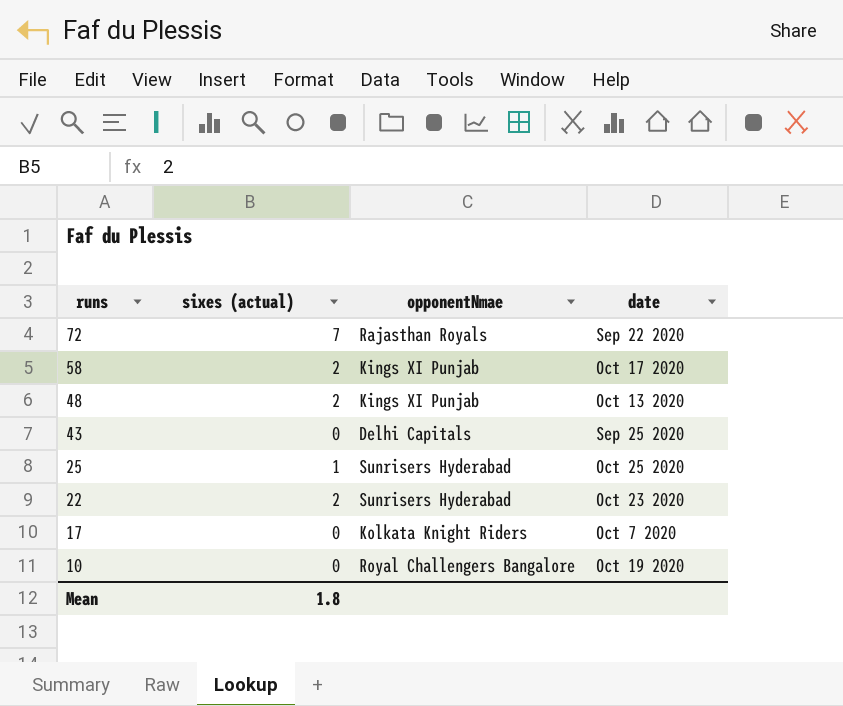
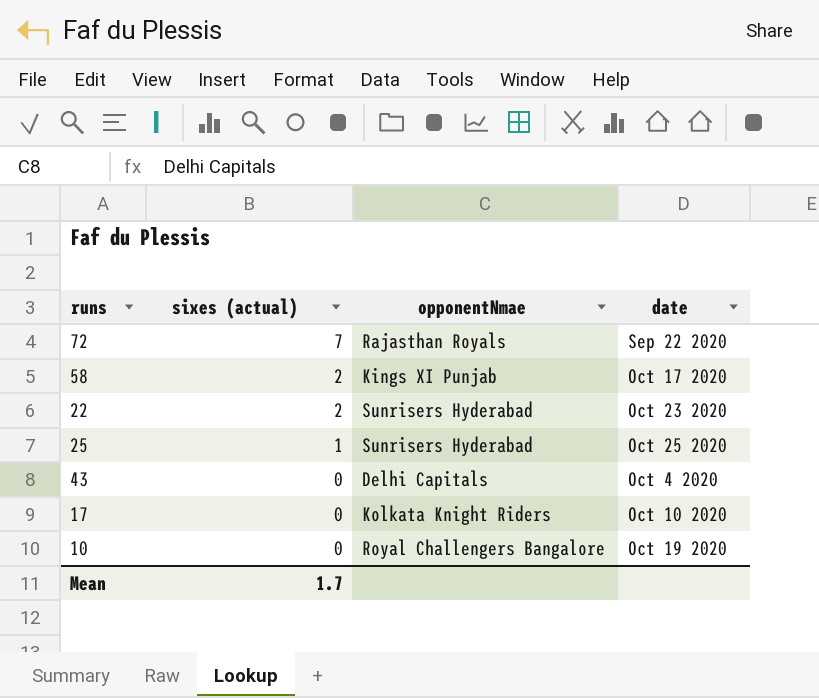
row order: runs descending -> sixes (actual) descending
row 48: 2 | Kings XI Punjab | Oct 13 2020 -> none
43 | date: Sep 25 2020 -> Oct 4 2020
17 | date: Oct 7 2020 -> Oct 10 2020
Mean | sixes (actual): 1.8 -> 1.7

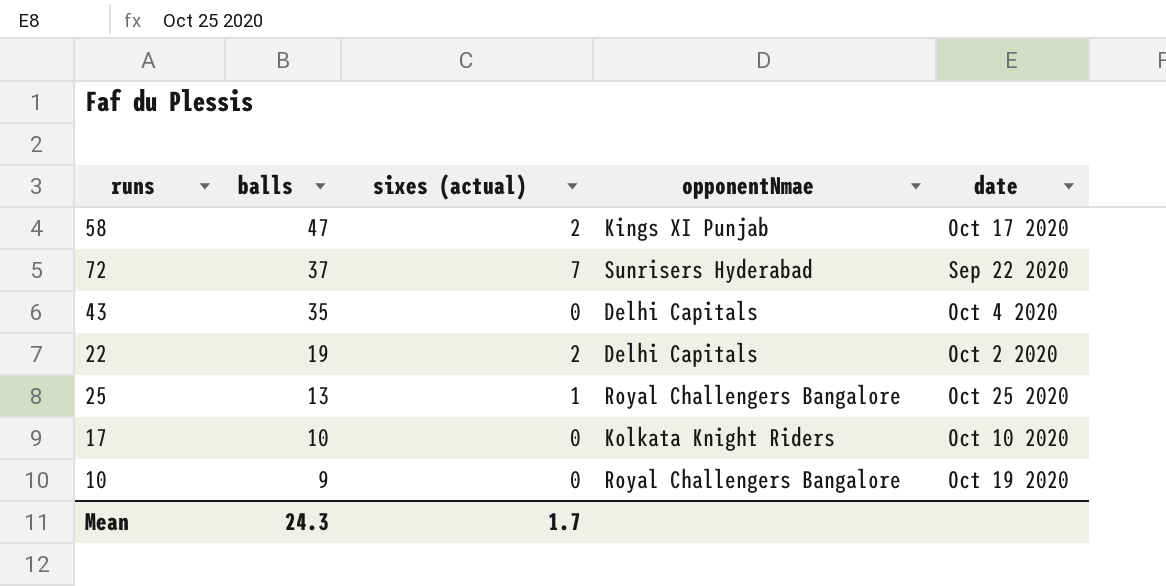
row order: sixes (actual) descending -> balls descending
column balls | position: none -> 2
72 | opponentNmae: Rajasthan Royals -> Sunrisers Hyderabad
22 | opponentNmae: Sunrisers Hyderabad -> Delhi Capitals
22 | date: Oct 23 2020 -> Oct 2 2020
25 | opponentNmae: Sunrisers Hyderabad -> Royal Challengers Bangalore

